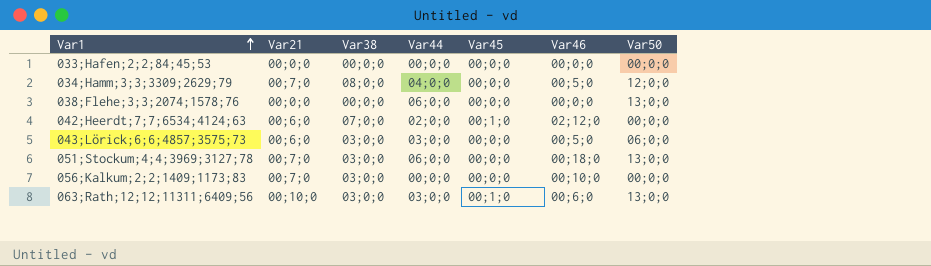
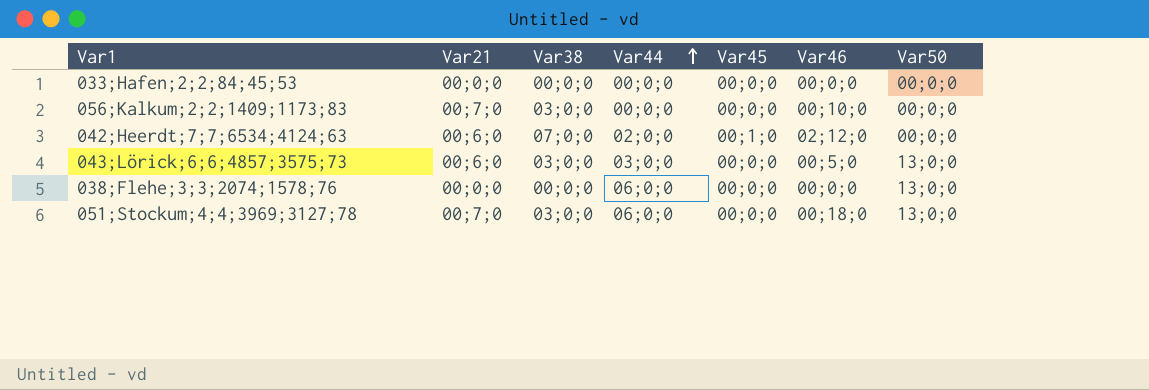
row order: Var1 ascending -> Var44 ascending
row 034;Hamm;3;3;3309;2629;79: 00;7;0 | 08;0;0 | 04;0;0 | 00;0;0 | 00;5;0 | 12;0;0 -> none
row 063;Rath;12;12;11311;6409;56: 00;10;0 | 03;0;0 | 03;0;0 | 00;1;0 | 00;6;0 | 13;0;0 -> none
043;Lörick;6;6;4857;3575;73 | Var50: 06;0;0 -> 13;0;0

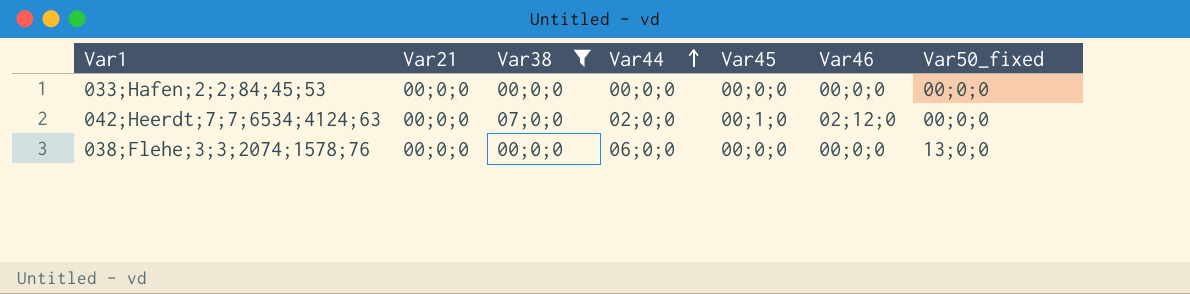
filter: none -> Var38 != 03;0;0
column name: Var50 -> Var50_fixed
042;Heerdt;7;7;6534;4124;63 | Var21: 00;6;0 -> 00;0;0

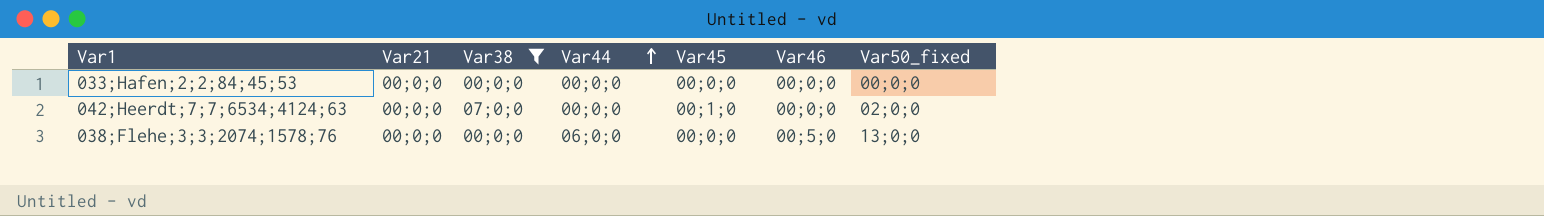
042;Heerdt;7;7;6534;4124;63 | Var44: 02;0;0 -> 00;0;0
042;Heerdt;7;7;6534;4124;63 | Var46: 02;12;0 -> 00;0;0
042;Heerdt;7;7;6534;4124;63 | Var50_fixed: 00;0;0 -> 02;0;0
038;Flehe;3;3;2074;1578;76 | Var46: 00;0;0 -> 00;5;0

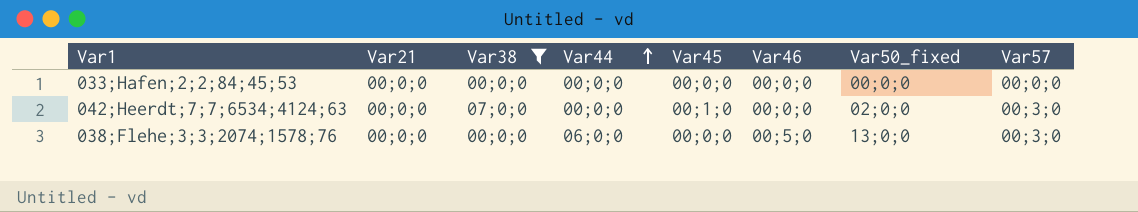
column Var57 | position: none -> 8

